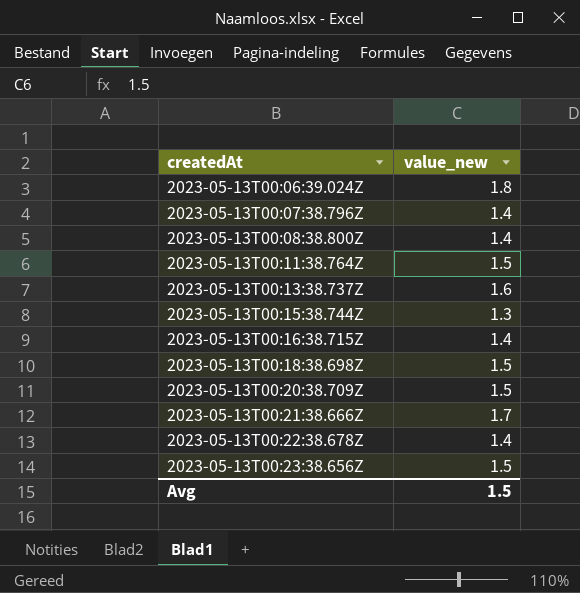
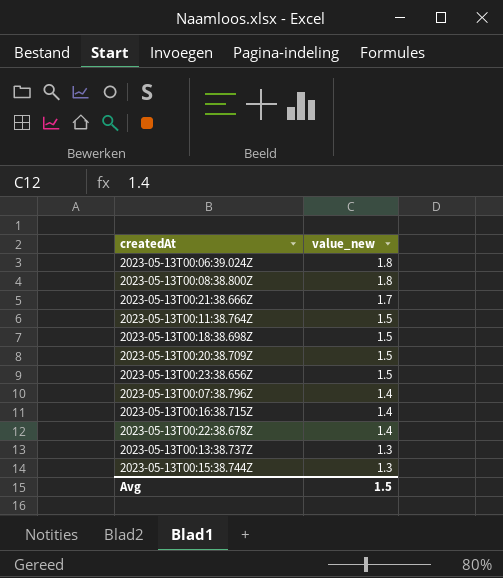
row order: createdAt ascending -> value_new descending
2023-05-13T00:08:38.800Z | value_new: 1.4 -> 1.8
2023-05-13T00:13:38.737Z | value_new: 1.6 -> 1.3

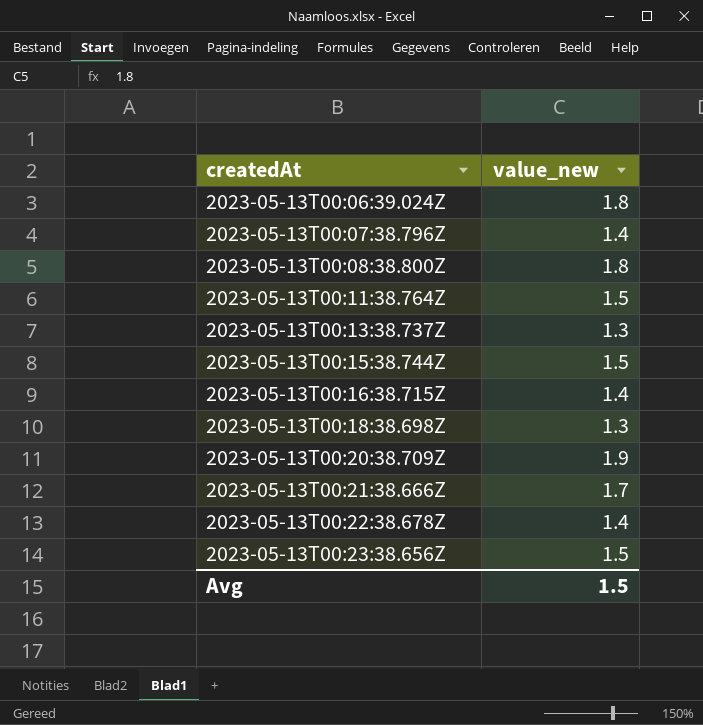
row order: value_new descending -> createdAt ascending
2023-05-13T00:15:38.744Z | value_new: 1.3 -> 1.5
2023-05-13T00:18:38.698Z | value_new: 1.5 -> 1.3
2023-05-13T00:20:38.709Z | value_new: 1.5 -> 1.9

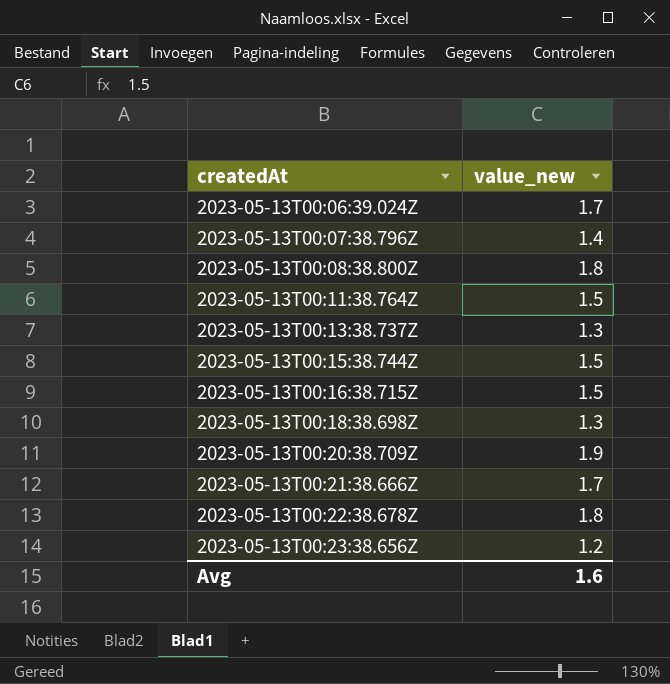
2023-05-13T00:06:39.024Z | value_new: 1.8 -> 1.7
2023-05-13T00:16:38.715Z | value_new: 1.4 -> 1.5
2023-05-13T00:22:38.678Z | value_new: 1.4 -> 1.8
2023-05-13T00:23:38.656Z | value_new: 1.5 -> 1.2
Avg | value_new: 1.5 -> 1.6

